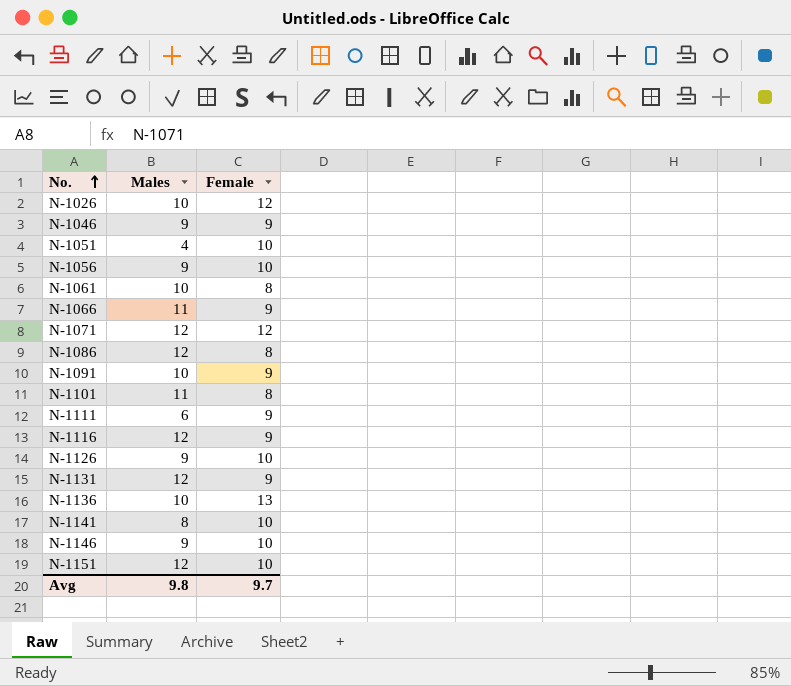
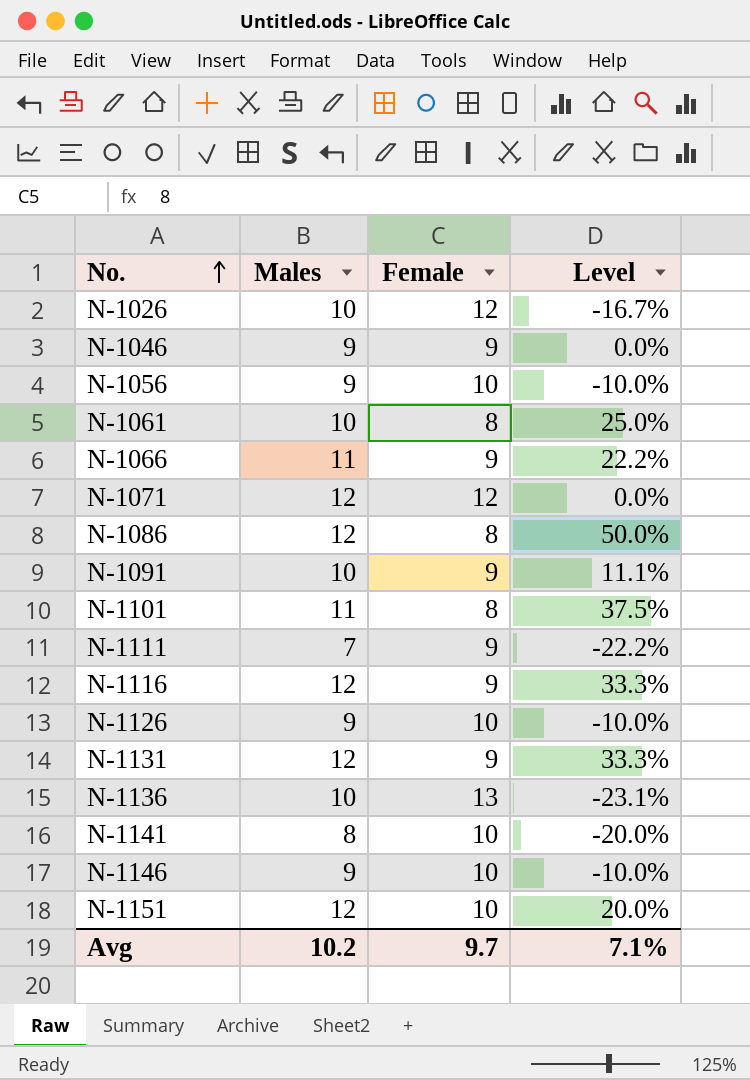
column Level | formula: none -> ([Males] - [Female]) / [Female]
row N-1051: 4 | 10 -> none
N-1111 | Males: 6 -> 7
Avg | Males: 9.8 -> 10.2

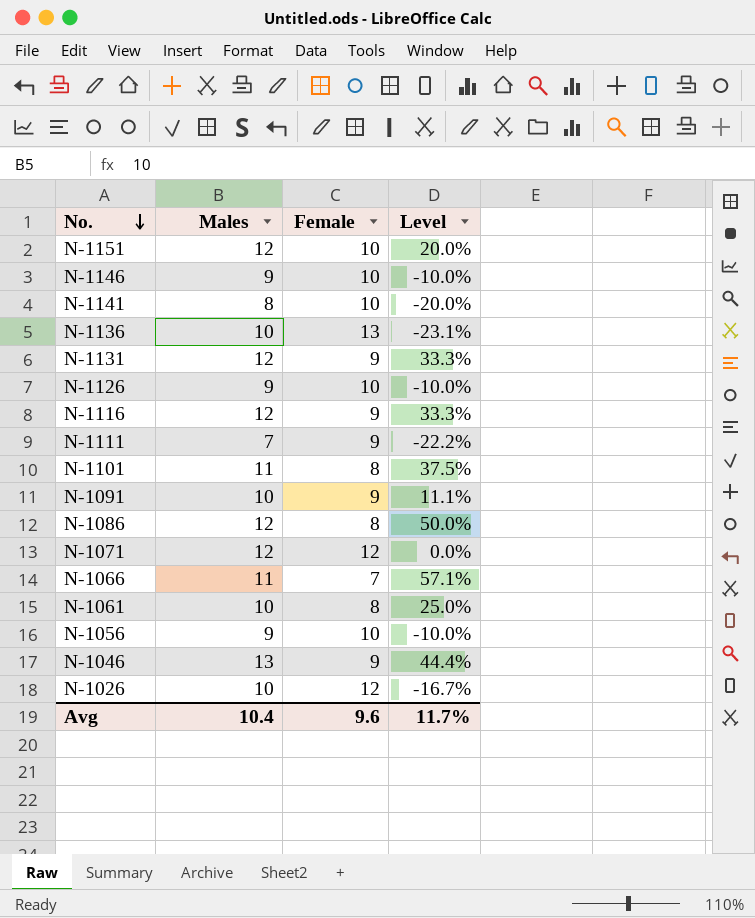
row order: No. ascending -> No. descending
N-1066 | Female: 9 -> 7
N-1066 | Level: 22.2% -> 57.1%
N-1046 | Males: 9 -> 13
N-1046 | Level: 0.0% -> 44.4%
Avg | Males: 10.2 -> 10.4
Avg | Female: 9.7 -> 9.6
Avg | Level: 7.1% -> 11.7%

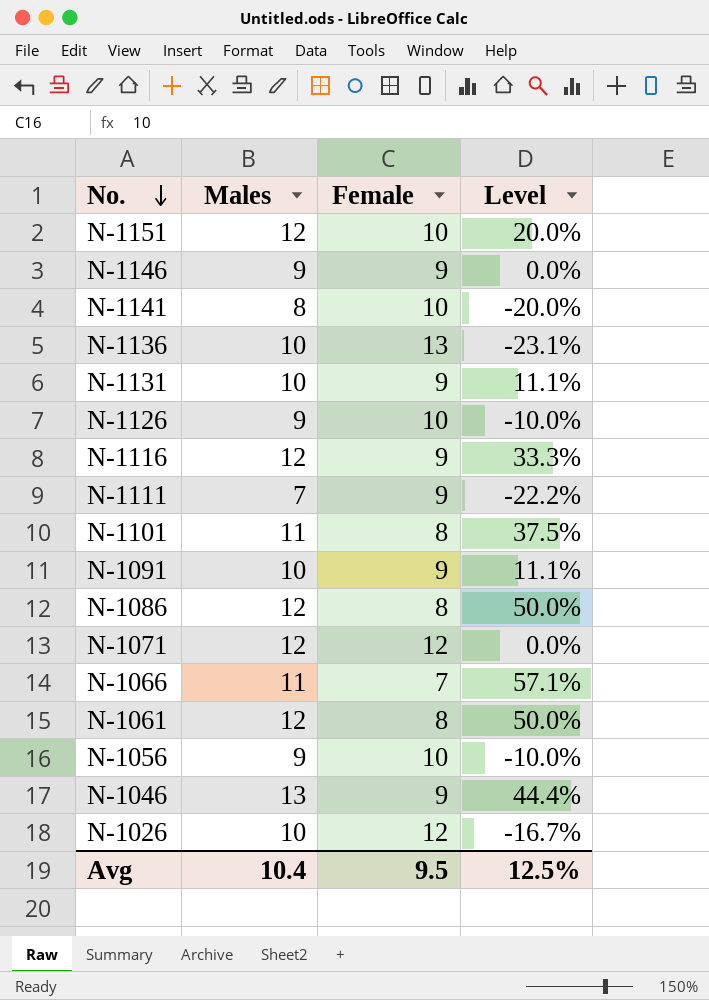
N-1146 | Female: 10 -> 9
N-1146 | Level: -10.0% -> 0.0%
N-1131 | Males: 12 -> 10
N-1131 | Level: 33.3% -> 11.1%
N-1061 | Males: 10 -> 12
N-1061 | Level: 25.0% -> 50.0%
Avg | Female: 9.6 -> 9.5
Avg | Level: 11.7% -> 12.5%

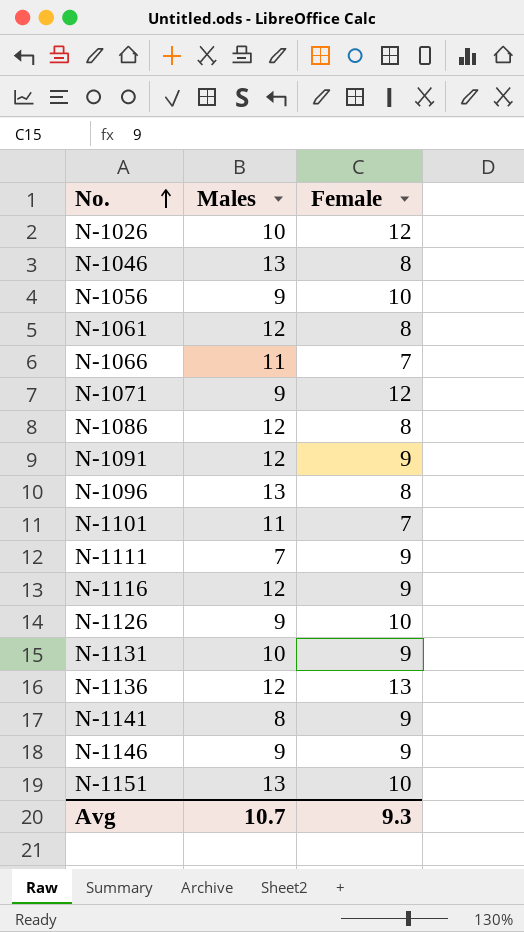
row order: No. descending -> No. ascending
column Level | formula: ([Males] - [Female]) / [Female] -> none
N-1046 | Female: 9 -> 8
N-1071 | Males: 12 -> 9
N-1091 | Males: 10 -> 12
row N-1096: none -> 13 | 8
N-1101 | Female: 8 -> 7
N-1136 | Males: 10 -> 12
N-1141 | Female: 10 -> 9
N-1151 | Males: 12 -> 13
Avg | Males: 10.4 -> 10.7
Avg | Female: 9.5 -> 9.3

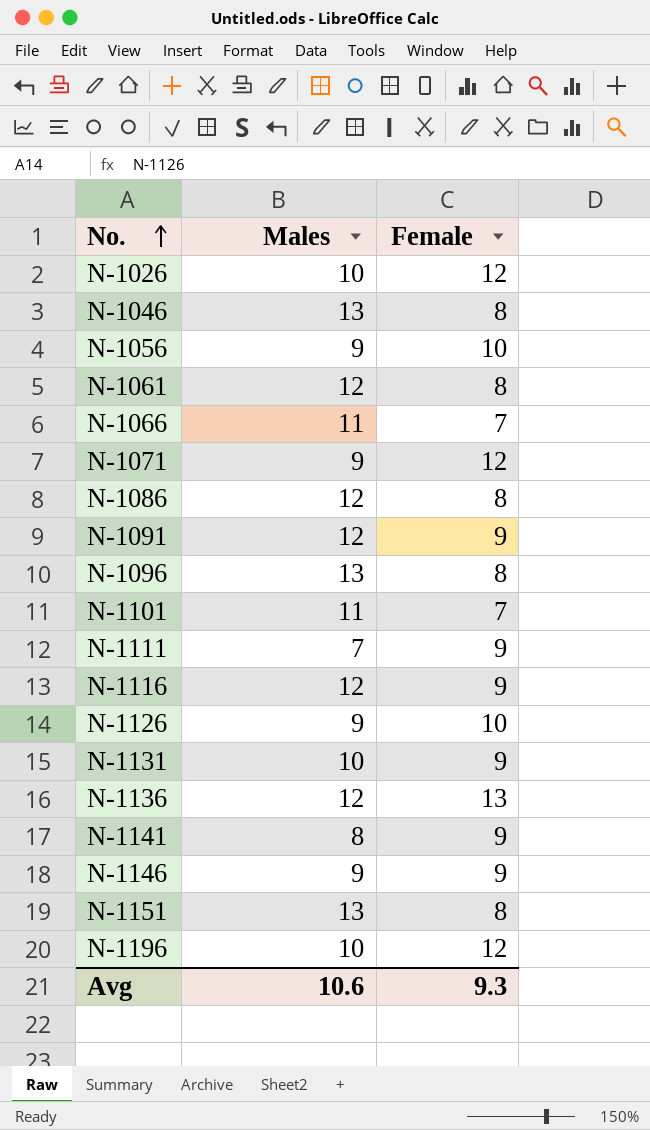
N-1151 | Female: 10 -> 8
row N-1196: none -> 10 | 12
Avg | Males: 10.7 -> 10.6

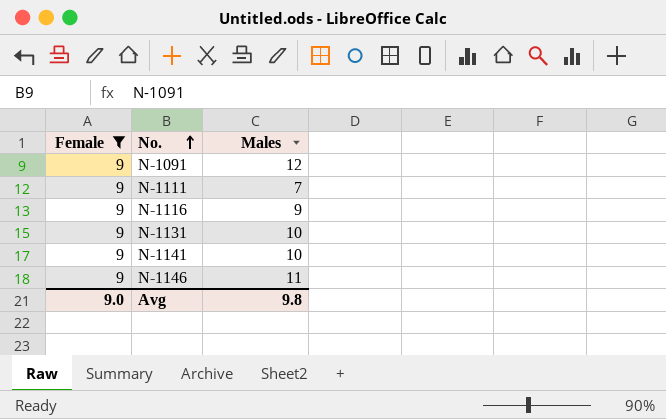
filter: none -> Female = 9
column Female | position: 3 -> 1
N-1116 | Males: 12 -> 9
N-1141 | Males: 8 -> 10
N-1146 | Males: 9 -> 11
Avg | Female: 9.3 -> 9.0
Avg | Males: 10.6 -> 9.8

